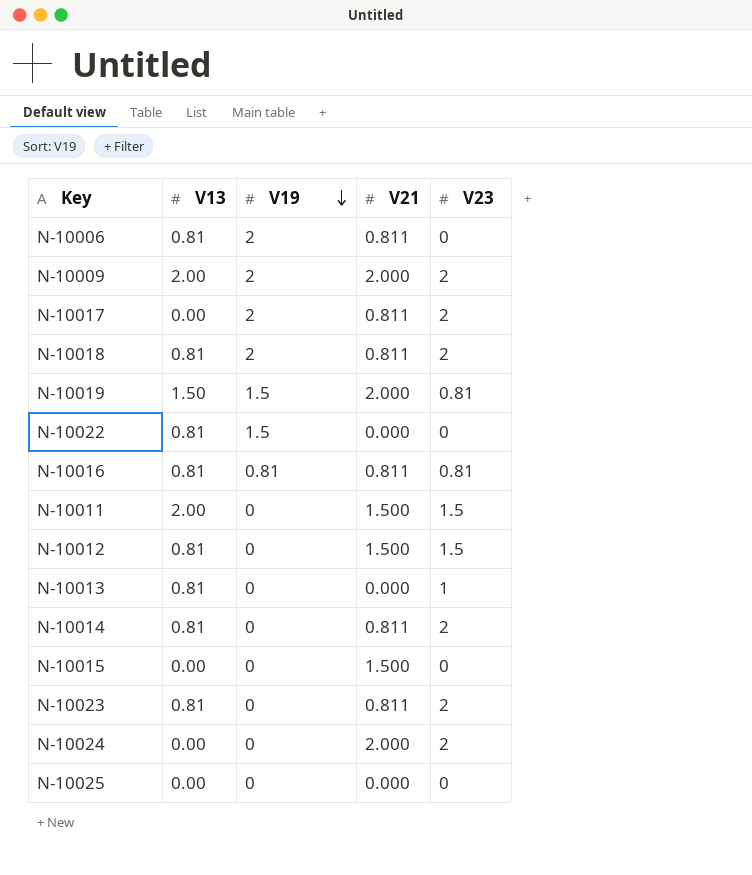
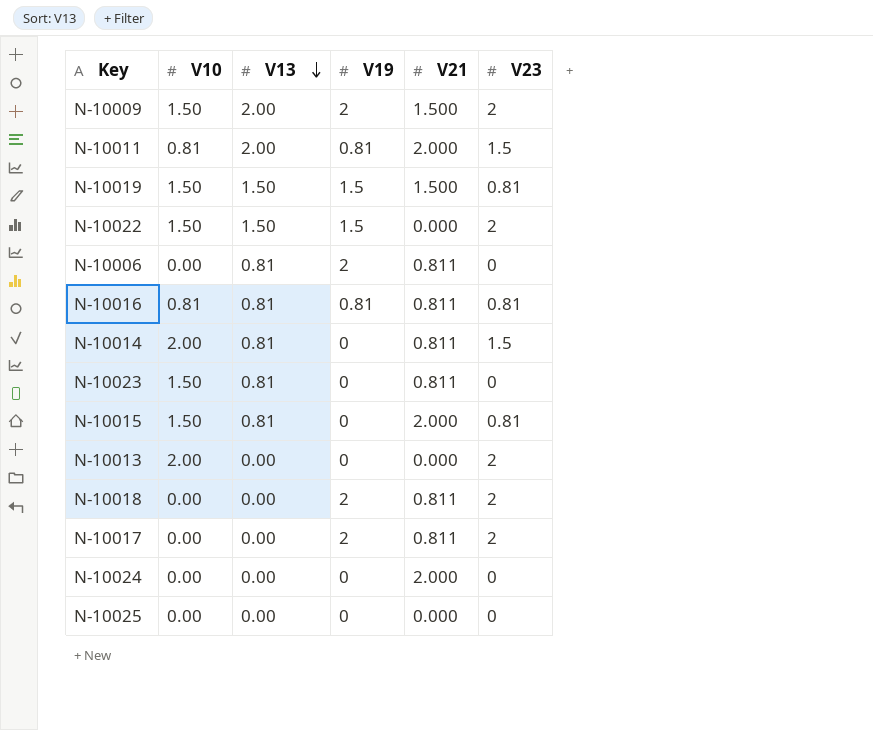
row order: V19 descending -> V13 descending
column V10 | position: none -> 2
row N-10012: 0.81 | 0 | 1.500 | 1.5 -> none
N-10009 | V21: 2.000 -> 1.500
N-10011 | V19: 0 -> 0.81
N-10011 | V21: 1.500 -> 2.000
N-10019 | V21: 2.000 -> 1.500
N-10022 | V13: 0.81 -> 1.50
N-10022 | V23: 0 -> 2
N-10014 | V23: 2 -> 1.5
N-10023 | V23: 2 -> 0
N-10015 | V13: 0.00 -> 0.81
N-10015 | V21: 1.500 -> 2.000
N-10015 | V23: 0 -> 0.81
N-10013 | V13: 0.81 -> 0.00
N-10013 | V23: 1 -> 2
N-10018 | V13: 0.81 -> 0.00
N-10024 | V23: 2 -> 0

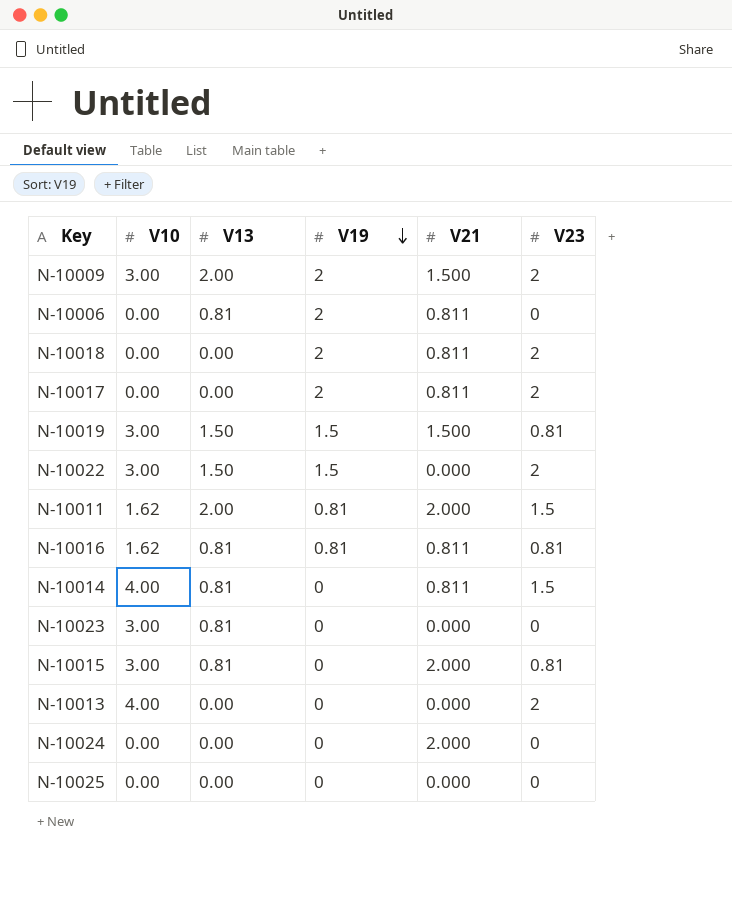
row order: V13 descending -> V19 descending
N-10009 | V10: 1.50 -> 3.00
N-10019 | V10: 1.50 -> 3.00
N-10022 | V10: 1.50 -> 3.00
N-10011 | V10: 0.81 -> 1.62
N-10016 | V10: 0.81 -> 1.62
N-10014 | V10: 2.00 -> 4.00
N-10023 | V10: 1.50 -> 3.00
N-10023 | V21: 0.811 -> 0.000
N-10015 | V10: 1.50 -> 3.00
N-10013 | V10: 2.00 -> 4.00

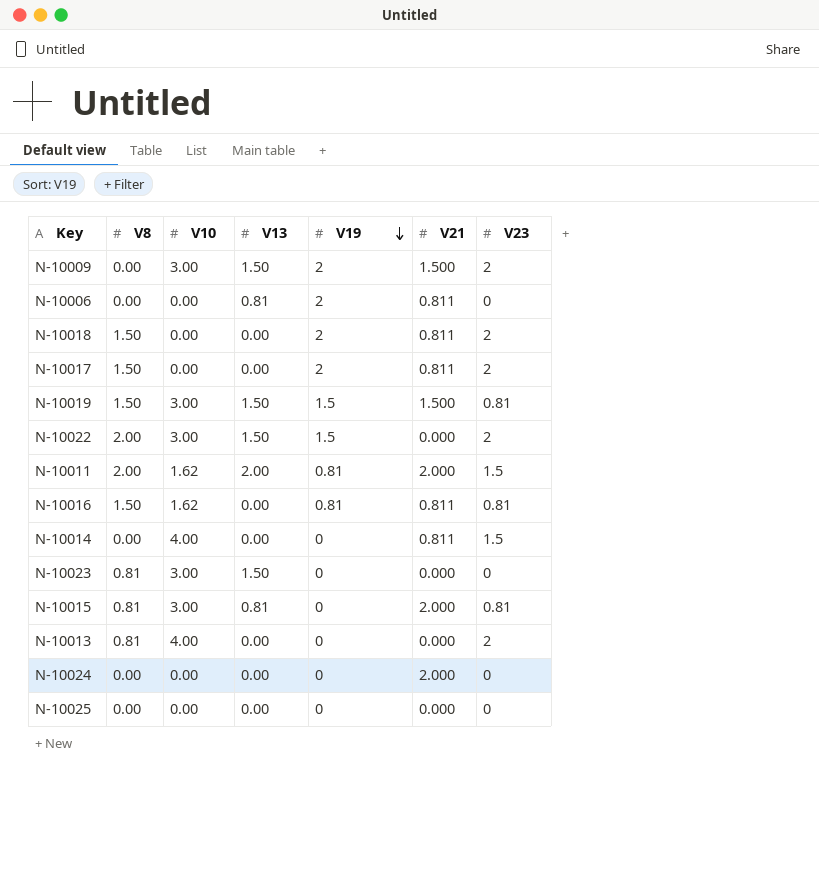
column V8 | position: none -> 2
N-10009 | V13: 2.00 -> 1.50
N-10016 | V13: 0.81 -> 0.00
N-10014 | V13: 0.81 -> 0.00
N-10023 | V13: 0.81 -> 1.50

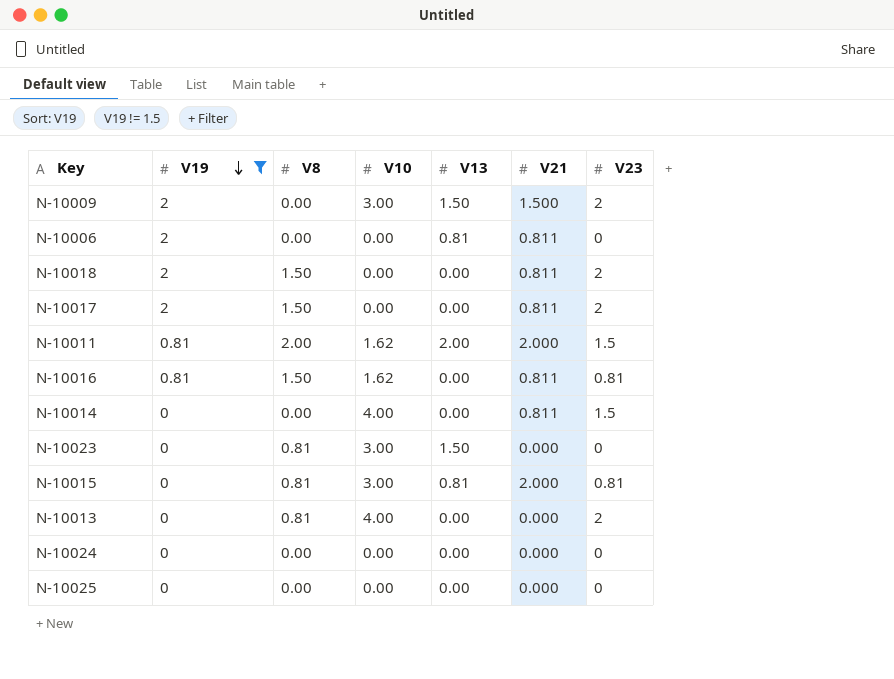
filter: none -> V19 != 1.5
column V19 | position: 5 -> 2
N-10024 | V21: 2.000 -> 0.000

